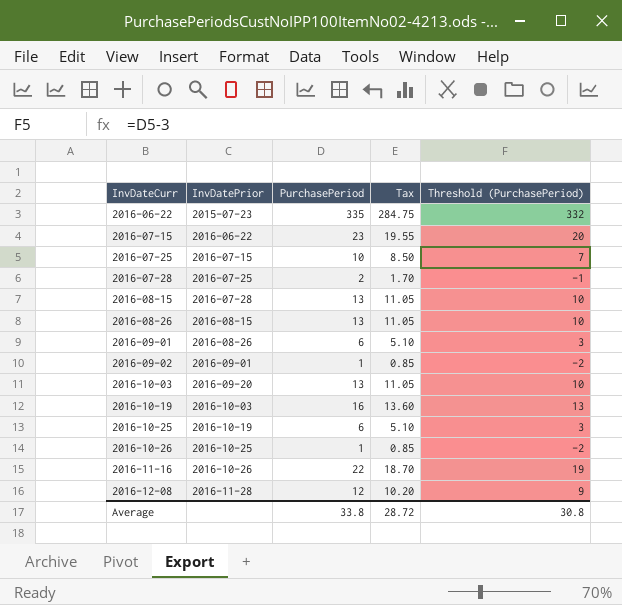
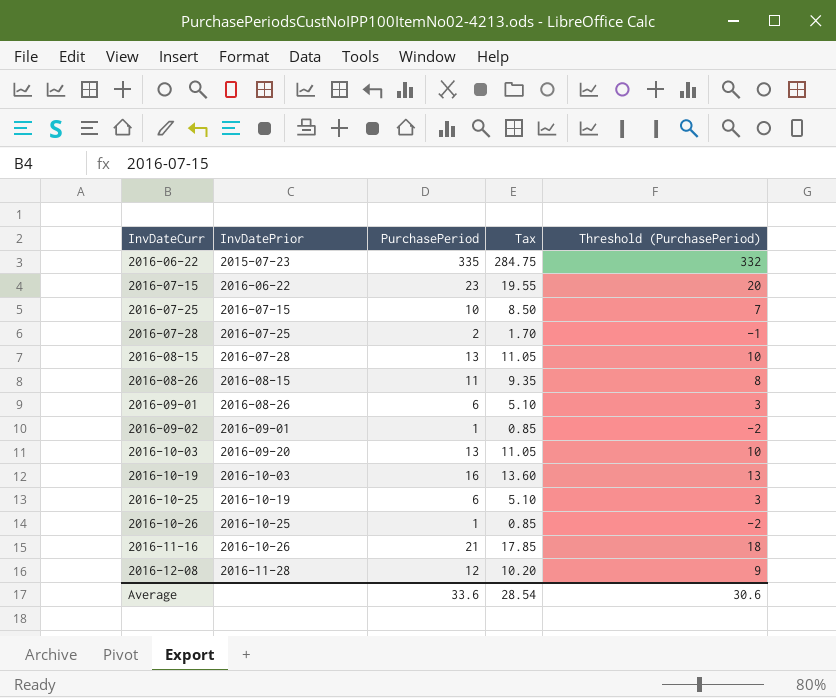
2016-08-26 | PurchasePeriod: 13 -> 11
2016-08-26 | Tax: 11.05 -> 9.35
2016-08-26 | Threshold (PurchasePeriod): 10 -> 8
2016-11-16 | PurchasePeriod: 22 -> 21
2016-11-16 | Tax: 18.70 -> 17.85
2016-11-16 | Threshold (PurchasePeriod): 19 -> 18
Average | PurchasePeriod: 33.8 -> 33.6
Average | Tax: 28.72 -> 28.54
Average | Threshold (PurchasePeriod): 30.8 -> 30.6

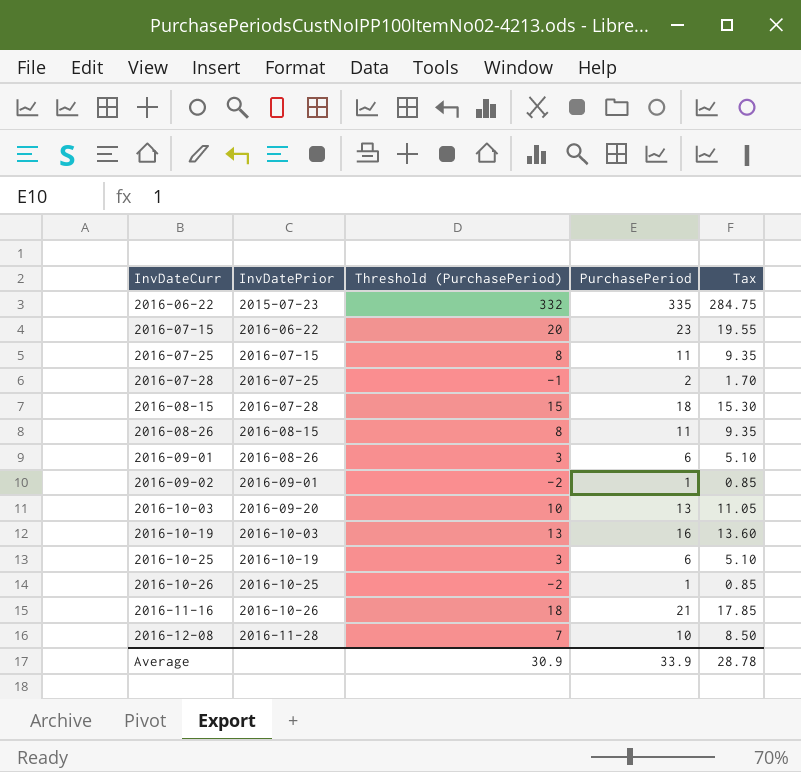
column Threshold (PurchasePeriod) | position: 5 -> 3
2016-07-25 | Threshold (PurchasePeriod): 7 -> 8
2016-07-25 | PurchasePeriod: 10 -> 11
2016-07-25 | Tax: 8.50 -> 9.35
2016-08-15 | Threshold (PurchasePeriod): 10 -> 15
2016-08-15 | PurchasePeriod: 13 -> 18
2016-08-15 | Tax: 11.05 -> 15.30
2016-12-08 | Threshold (PurchasePeriod): 9 -> 7
2016-12-08 | PurchasePeriod: 12 -> 10
2016-12-08 | Tax: 10.20 -> 8.50
Average | Threshold (PurchasePeriod): 30.6 -> 30.9
Average | PurchasePeriod: 33.6 -> 33.9
Average | Tax: 28.54 -> 28.78

